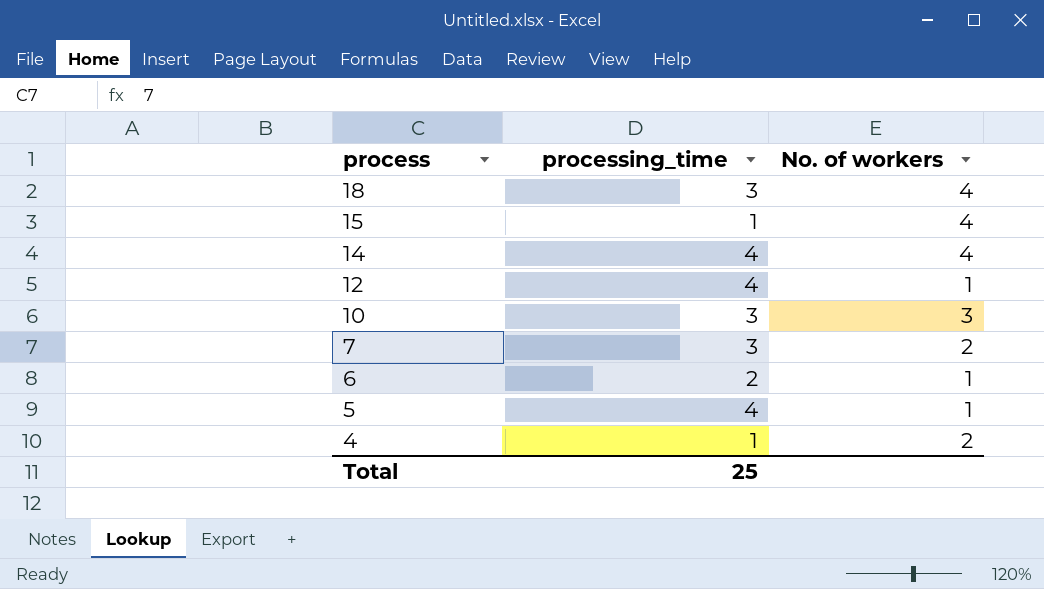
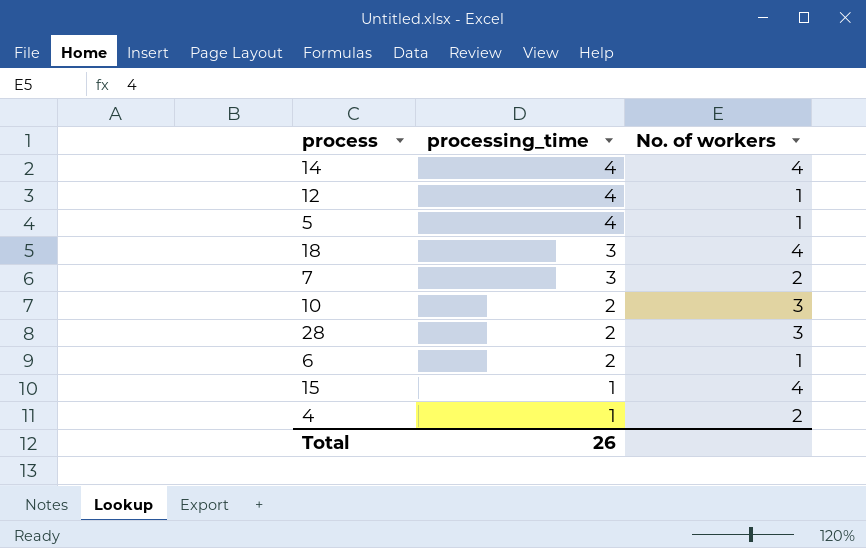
row order: process descending -> processing_time descending
10 | processing_time: 3 -> 2
row 28: none -> 2 | 3
Total | processing_time: 25 -> 26

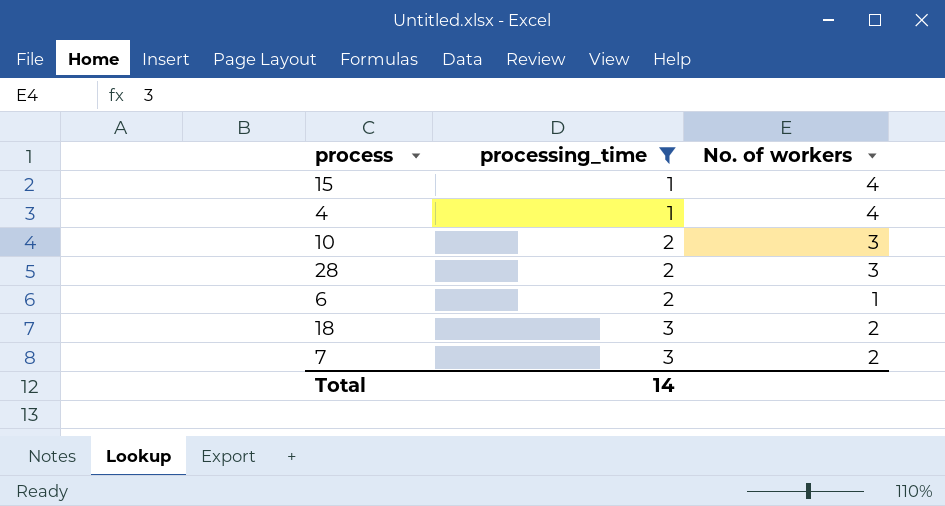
filter: none -> processing_time != 4
row order: processing_time descending -> processing_time ascending
4 | No. of workers: 2 -> 4
18 | No. of workers: 4 -> 2
Total | processing_time: 26 -> 14

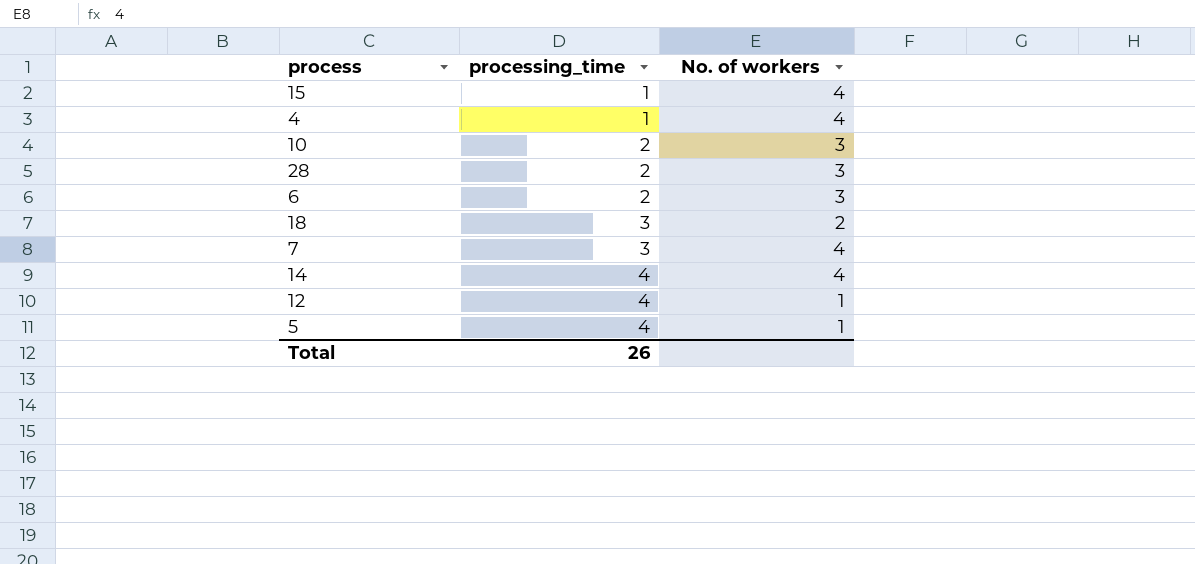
filter: processing_time != 4 -> none
6 | No. of workers: 1 -> 3
7 | No. of workers: 2 -> 4
Total | processing_time: 14 -> 26

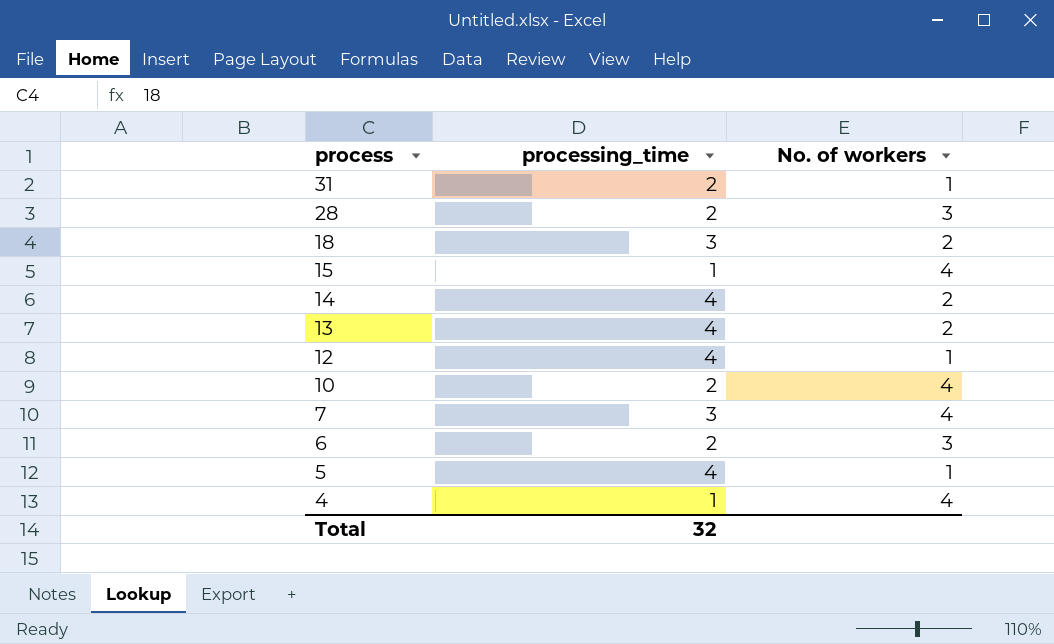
row order: processing_time ascending -> process descending
row 31: none -> 2 | 1
14 | No. of workers: 4 -> 2
row 13: none -> 4 | 2
10 | No. of workers: 3 -> 4
Total | processing_time: 26 -> 32

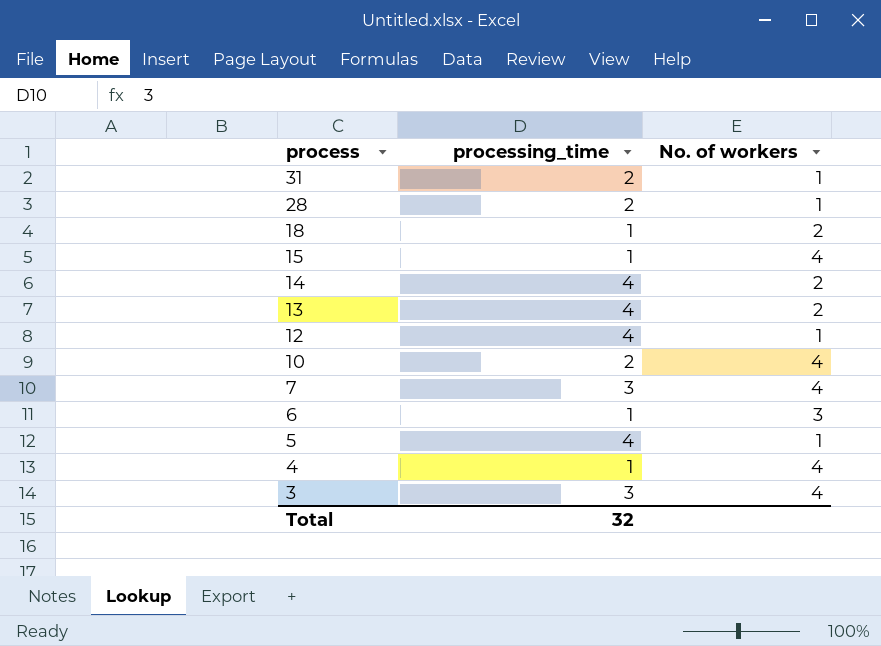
28 | No. of workers: 3 -> 1
18 | processing_time: 3 -> 1
6 | processing_time: 2 -> 1
row 3: none -> 3 | 4

